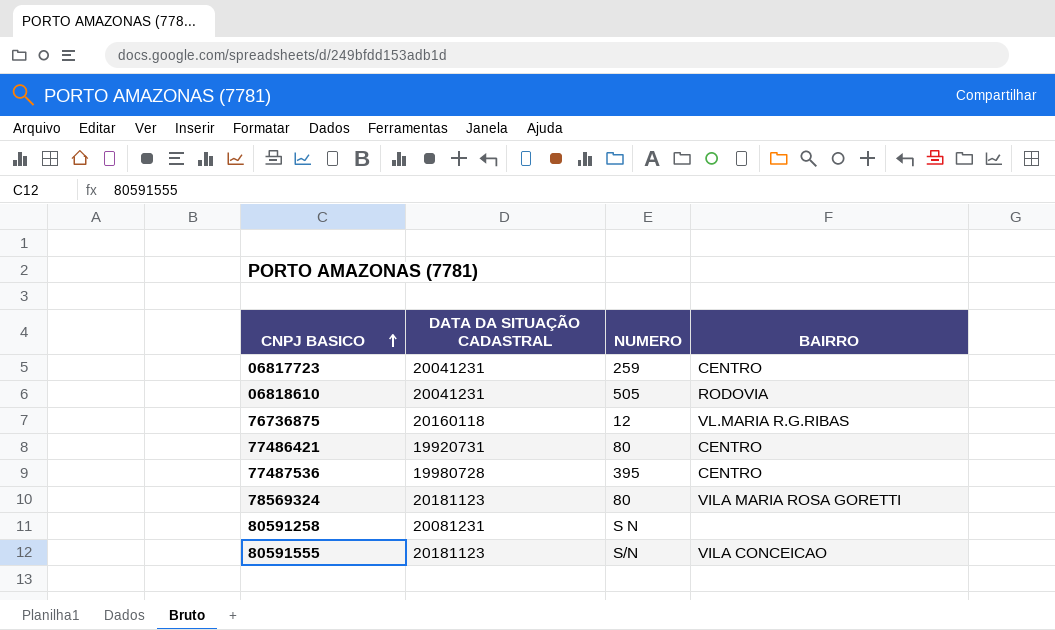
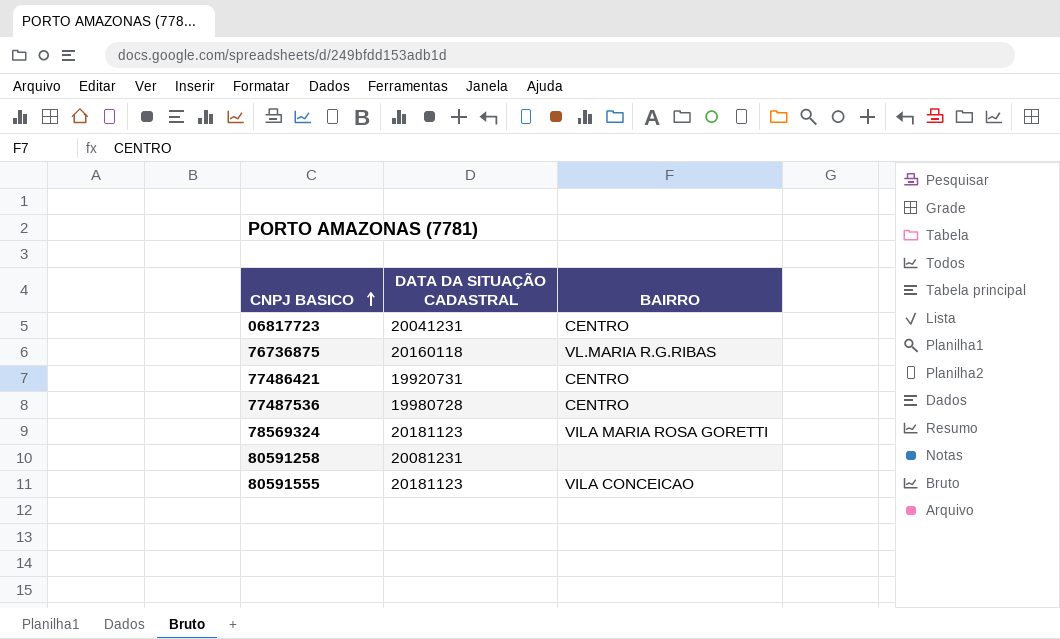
column NUMERO | position: 3 -> none
row 06818610: 20041231 | 505 | RODOVIA -> none

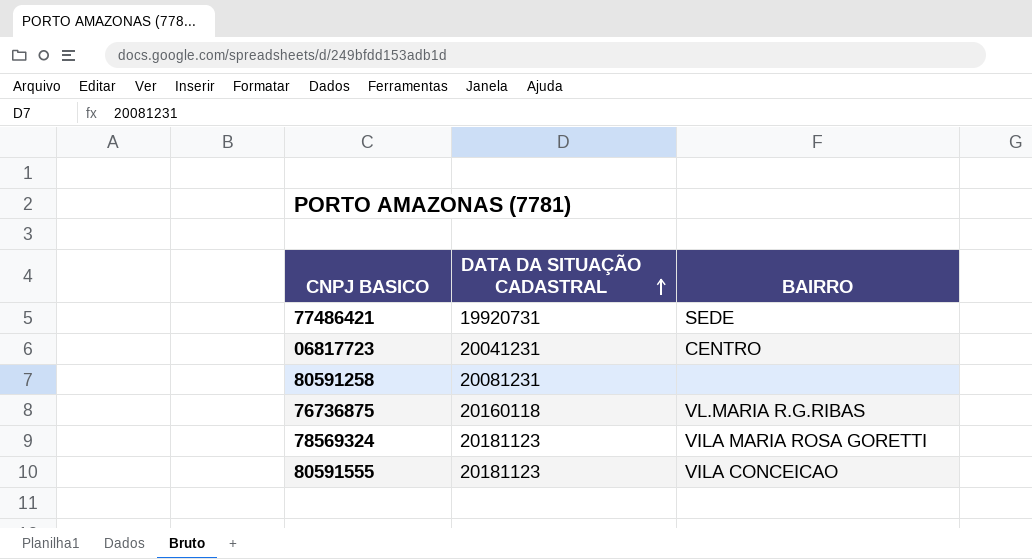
row order: CNPJ BASICO ascending -> DATA DA SITUAÇÃO CADASTRAL ascending
row 77487536: 19980728 | CENTRO -> none
77486421 | BAIRRO: CENTRO -> SEDE

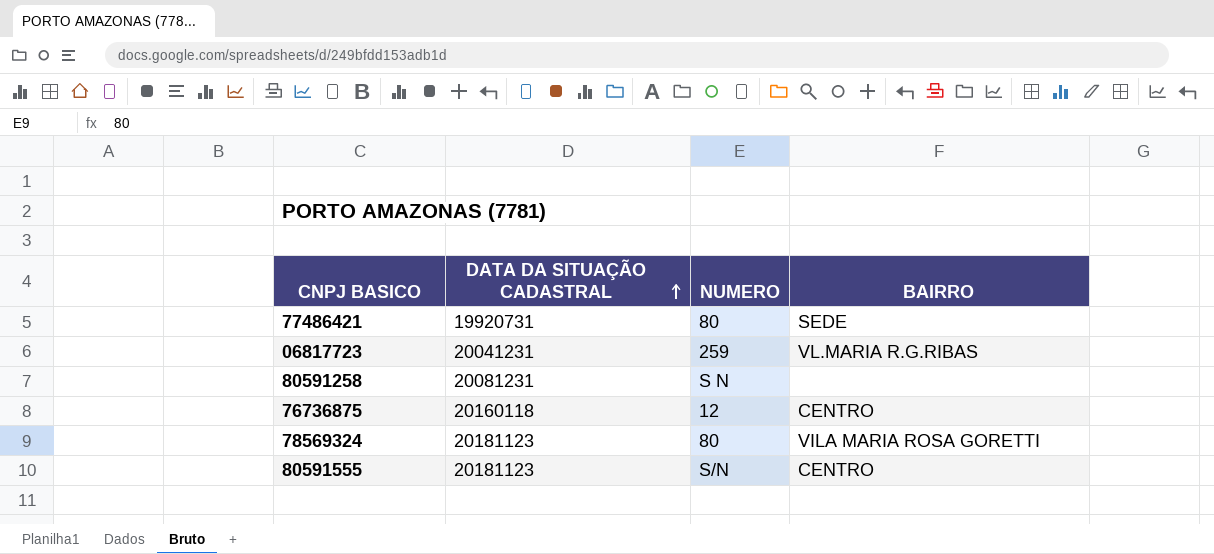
column NUMERO | position: none -> 3
06817723 | BAIRRO: CENTRO -> VL.MARIA R.G.RIBAS
76736875 | BAIRRO: VL.MARIA R.G.RIBAS -> CENTRO
80591555 | BAIRRO: VILA CONCEICAO -> CENTRO

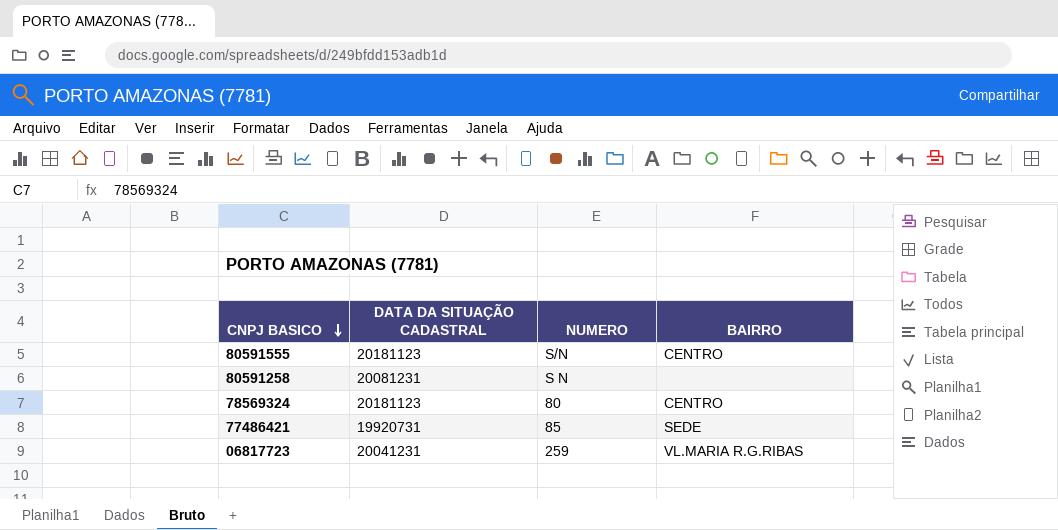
row order: DATA DA SITUAÇÃO CADASTRAL ascending -> CNPJ BASICO descending
row 76736875: 20160118 | 12 | CENTRO -> none
78569324 | BAIRRO: VILA MARIA ROSA GORETTI -> CENTRO
77486421 | NUMERO: 80 -> 85

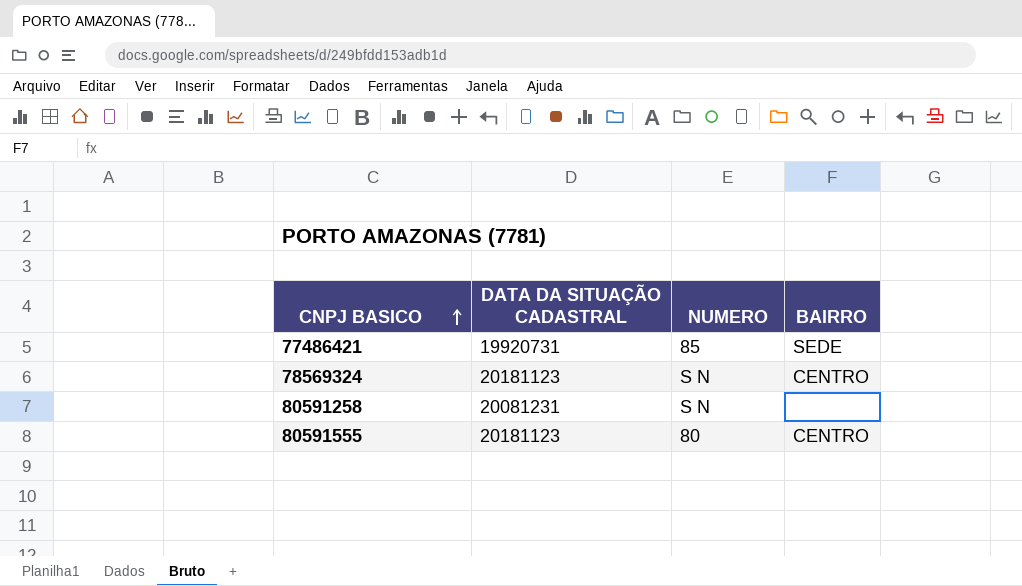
row order: CNPJ BASICO descending -> CNPJ BASICO ascending
row 06817723: 20041231 | 259 | VL.MARIA R.G.RIBAS -> none
78569324 | NUMERO: 80 -> S N
80591555 | NUMERO: S/N -> 80

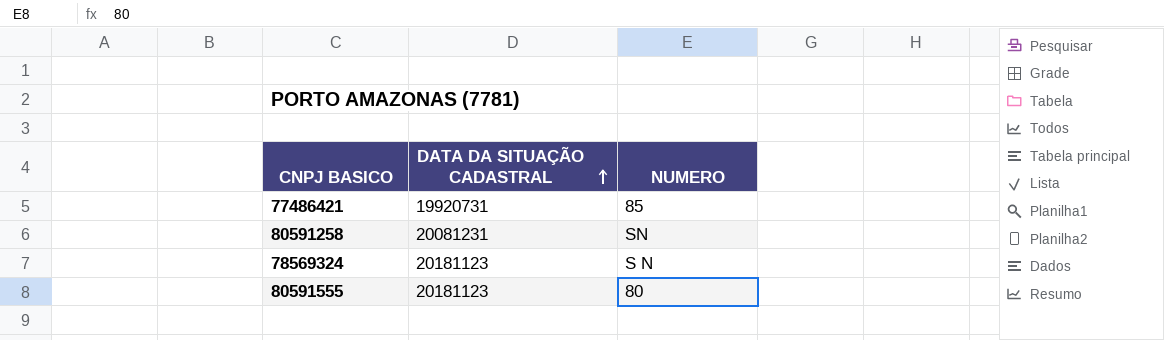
row order: CNPJ BASICO ascending -> DATA DA SITUAÇÃO CADASTRAL ascending
column BAIRRO | position: 4 -> none
80591258 | NUMERO: S N -> SN

